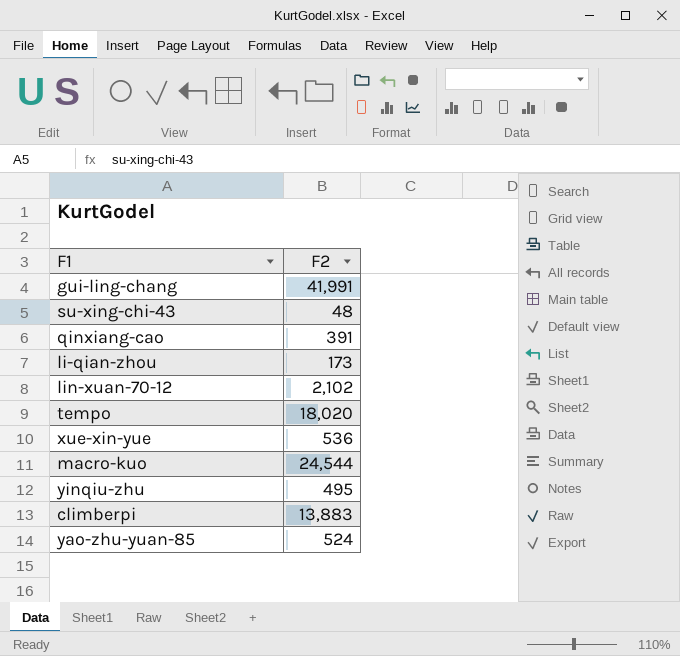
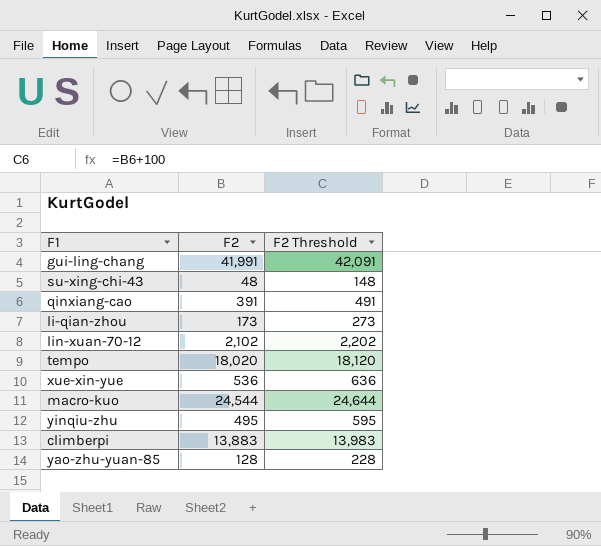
column F2 Threshold | formula: none -> [F2] + 100
yao-zhu-yuan-85 | F2: 524 -> 128

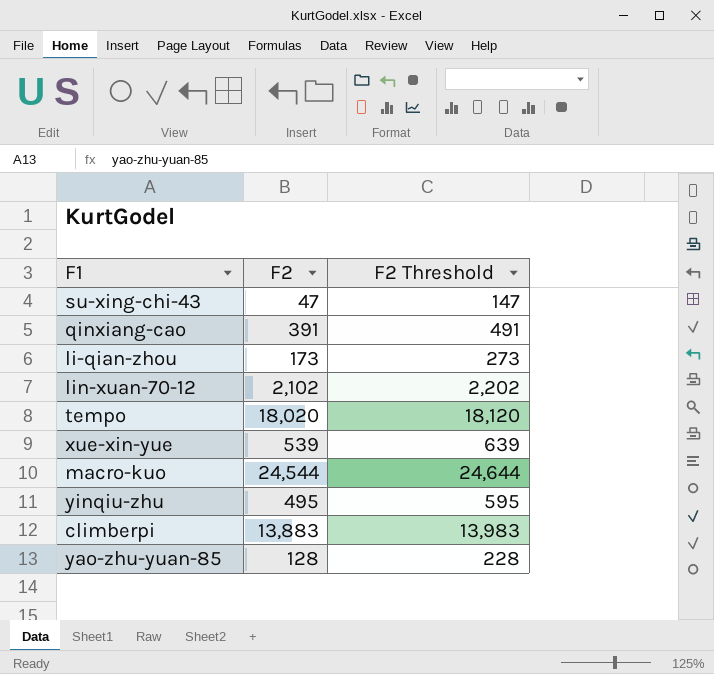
row gui-ling-chang: 41,991 | 42,091 -> none
su-xing-chi-43 | F2: 48 -> 47
su-xing-chi-43 | F2 Threshold: 148 -> 147
xue-xin-yue | F2: 536 -> 539
xue-xin-yue | F2 Threshold: 636 -> 639

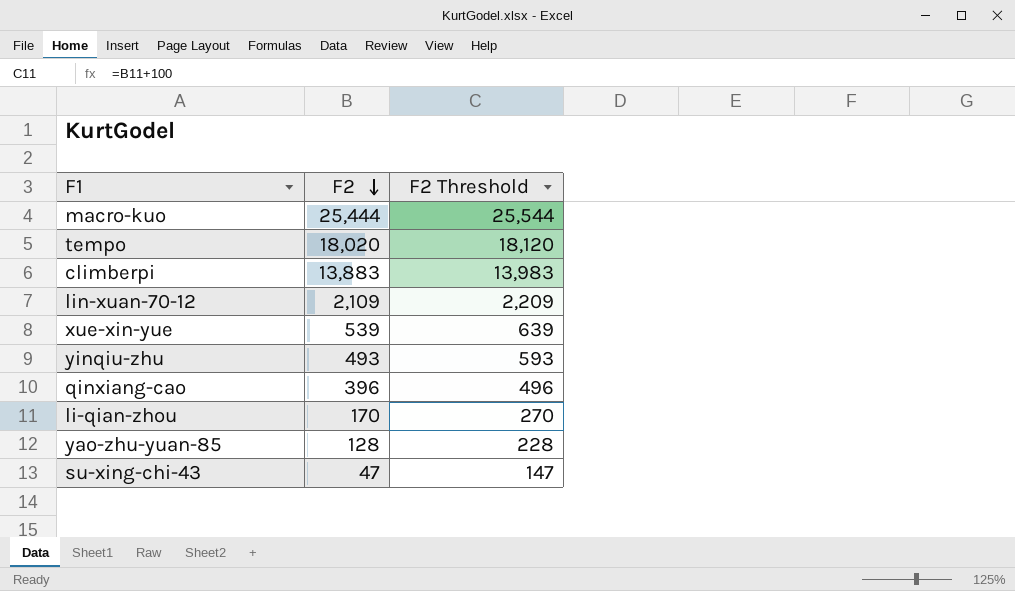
row order: none -> F2 descending
macro-kuo | F2: 24,544 -> 25,444
macro-kuo | F2 Threshold: 24,644 -> 25,544
lin-xuan-70-12 | F2: 2,102 -> 2,109
lin-xuan-70-12 | F2 Threshold: 2,202 -> 2,209
yinqiu-zhu | F2: 495 -> 493
yinqiu-zhu | F2 Threshold: 595 -> 593
qinxiang-cao | F2: 391 -> 396
qinxiang-cao | F2 Threshold: 491 -> 496
li-qian-zhou | F2: 173 -> 170
li-qian-zhou | F2 Threshold: 273 -> 270

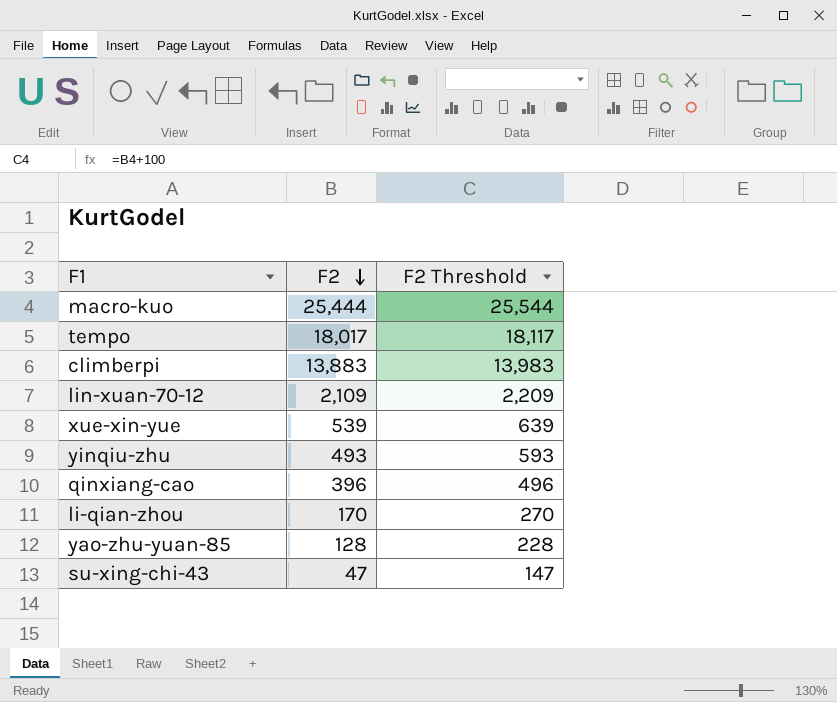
tempo | F2: 18,020 -> 18,017
tempo | F2 Threshold: 18,120 -> 18,117

